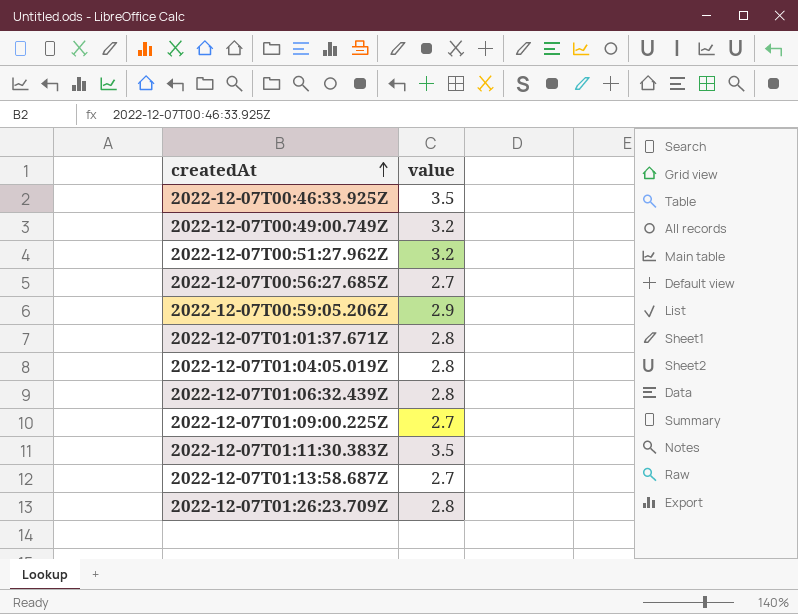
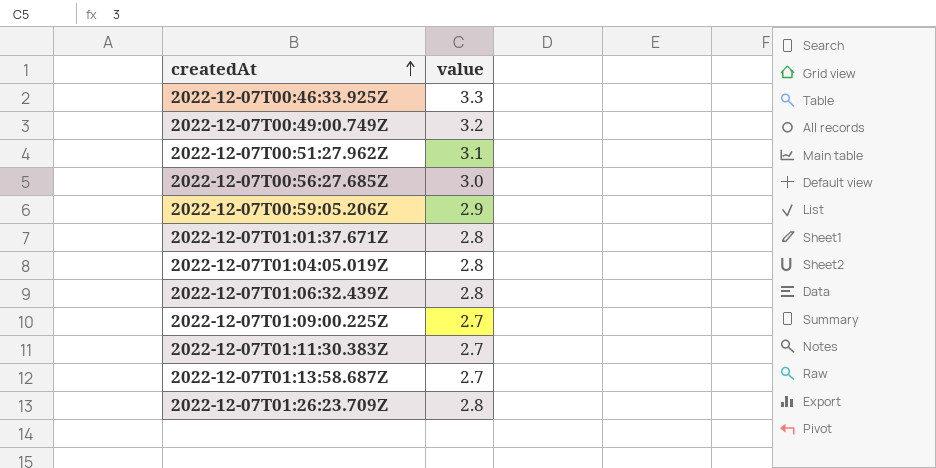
2022-12-07T00:46:33.925Z | value: 3.5 -> 3.3
2022-12-07T00:51:27.962Z | value: 3.2 -> 3.1
2022-12-07T00:56:27.685Z | value: 2.7 -> 3.0
2022-12-07T01:11:30.383Z | value: 3.5 -> 2.7

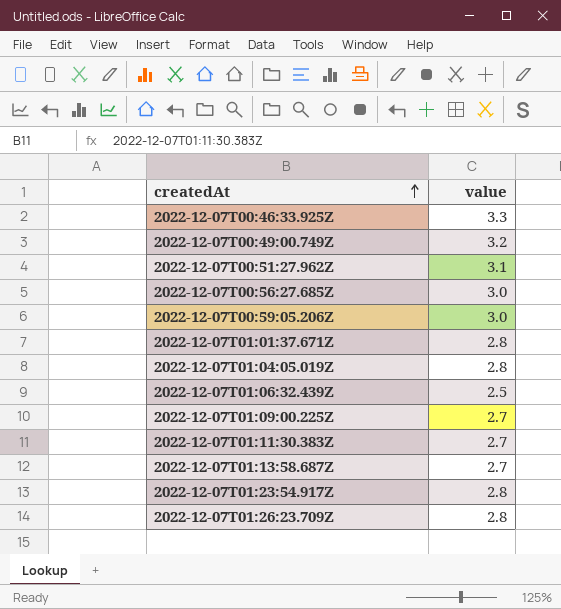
2022-12-07T00:59:05.206Z | value: 2.9 -> 3.0
2022-12-07T01:06:32.439Z | value: 2.8 -> 2.5
row 2022-12-07T01:23:54.917Z: none -> 2.8

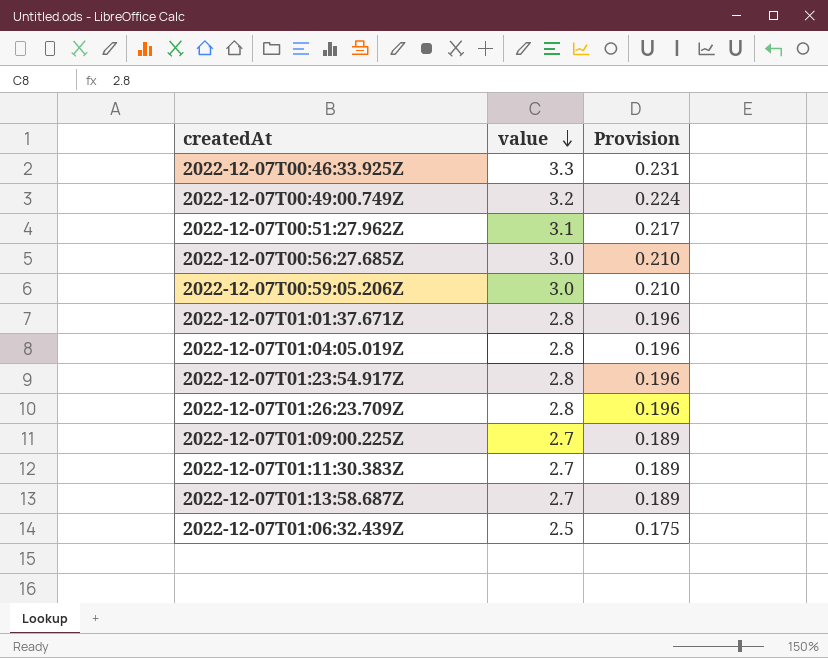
row order: createdAt ascending -> value descending
column Provision | formula: none -> [value] * 0.07

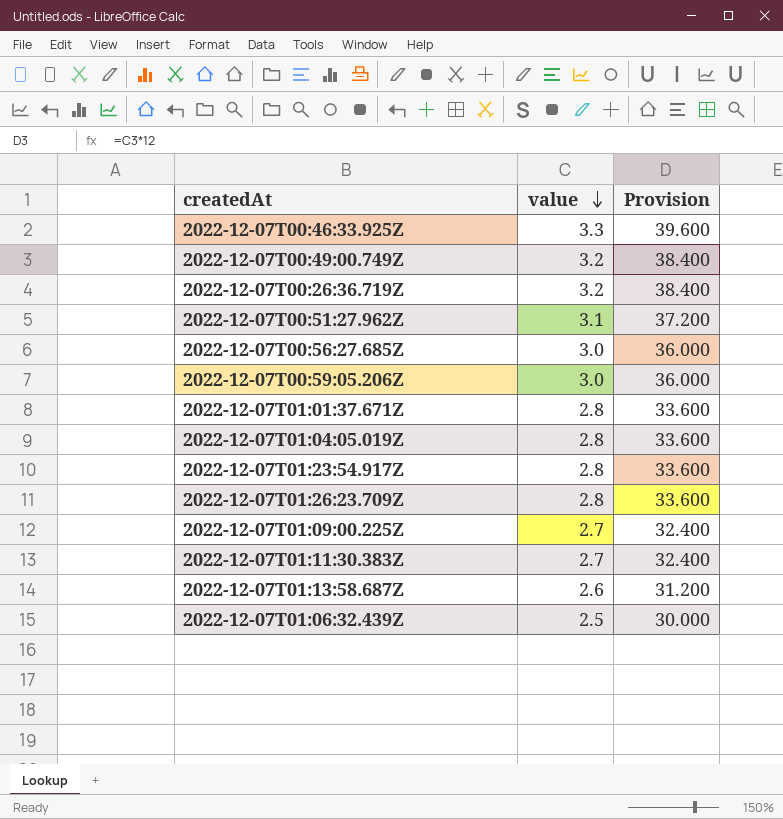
column Provision | formula: [value] * 0.07 -> [value] * 12
row 2022-12-07T00:26:36.719Z: none -> 3.2 | 38.400
2022-12-07T01:13:58.687Z | value: 2.7 -> 2.6

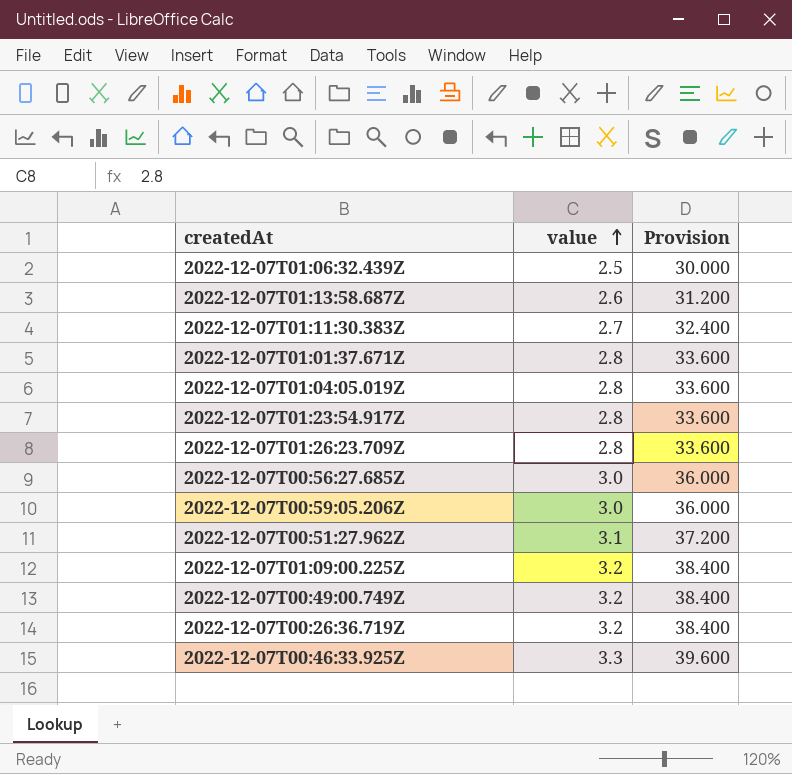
row order: value descending -> value ascending
2022-12-07T01:09:00.225Z | value: 2.7 -> 3.2
2022-12-07T01:09:00.225Z | Provision: 32.400 -> 38.400

